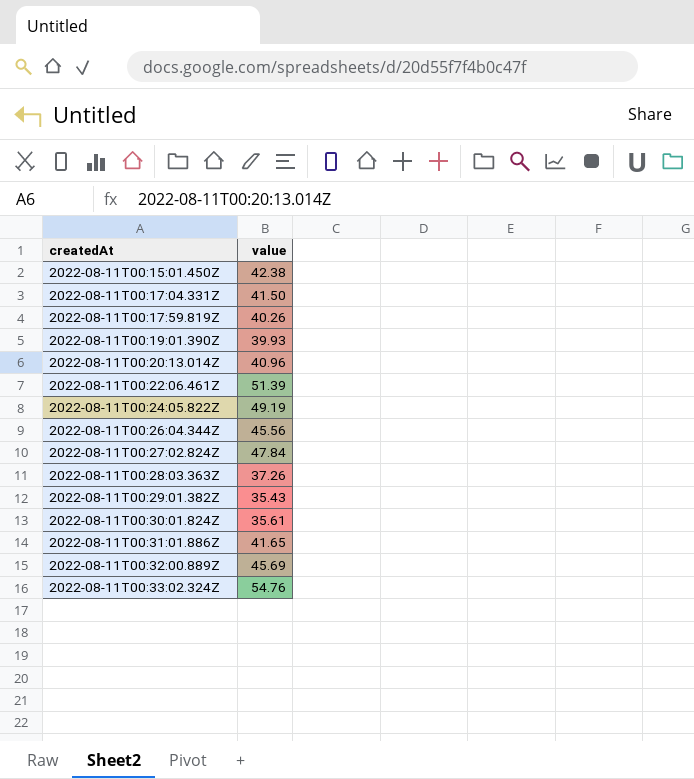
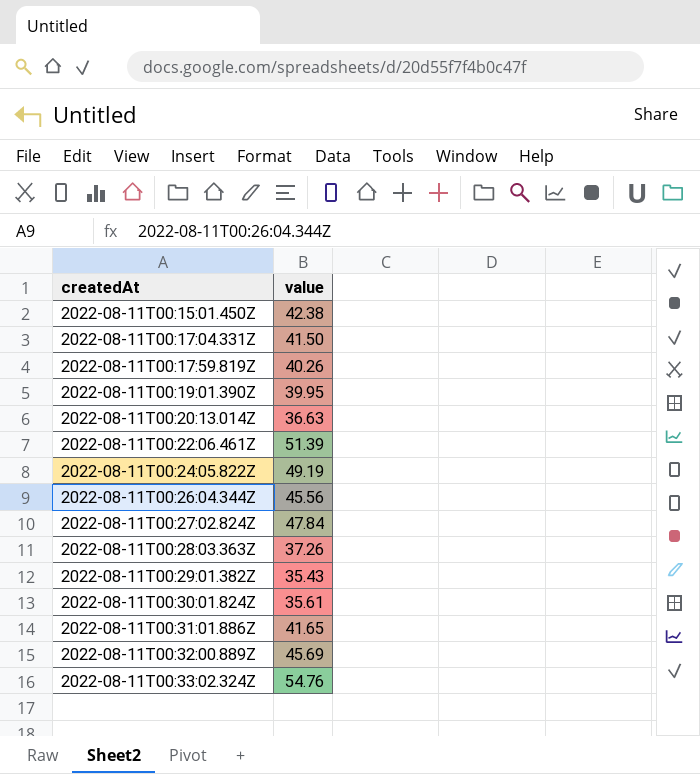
2022-08-11T00:19:01.390Z | value: 39.93 -> 39.95
2022-08-11T00:20:13.014Z | value: 40.96 -> 36.63

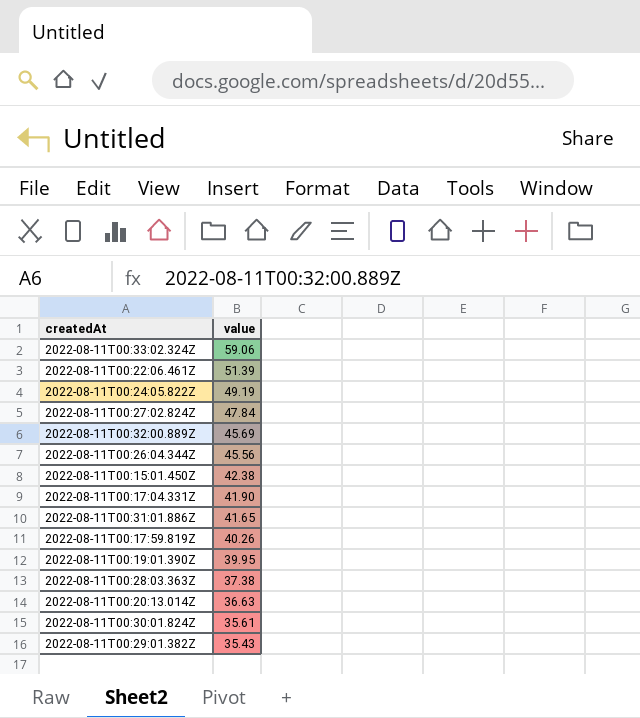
row order: createdAt ascending -> value descending
2022-08-11T00:33:02.324Z | value: 54.76 -> 59.06
2022-08-11T00:17:04.331Z | value: 41.50 -> 41.90
2022-08-11T00:28:03.363Z | value: 37.26 -> 37.38

